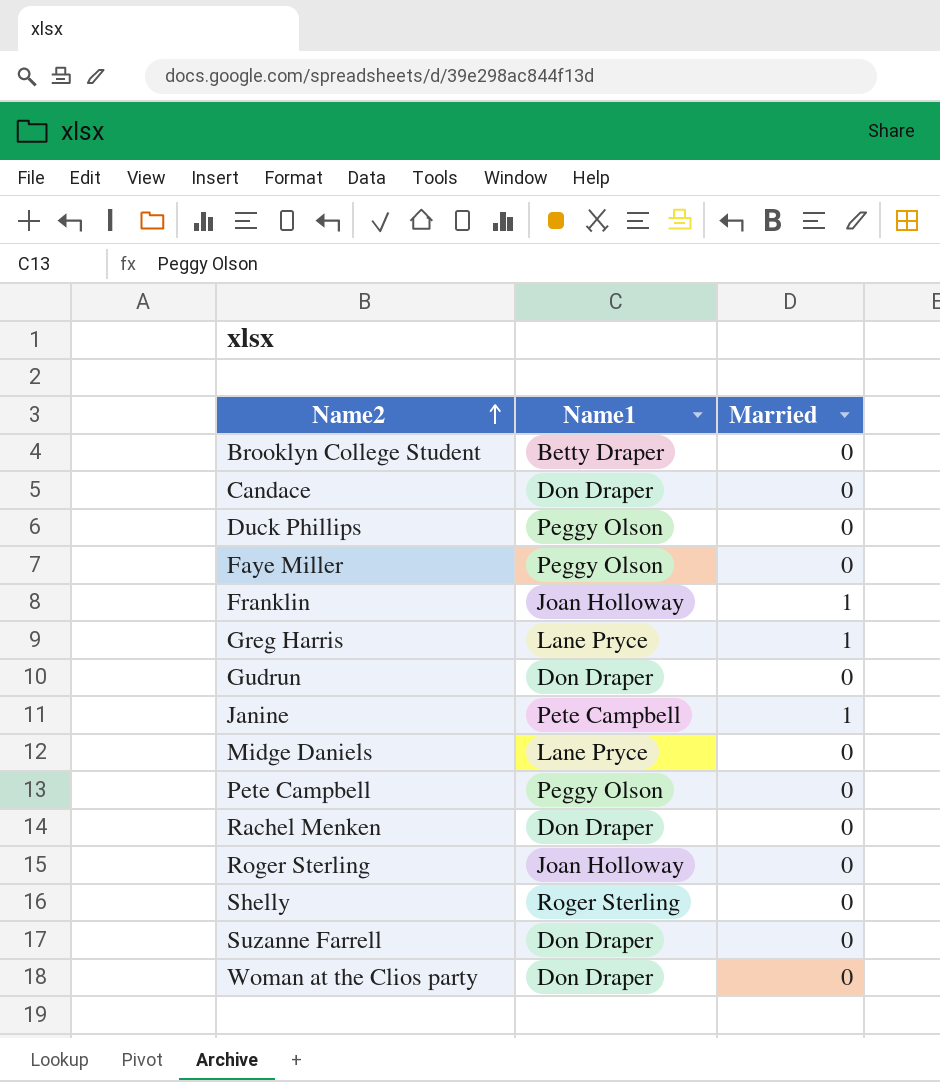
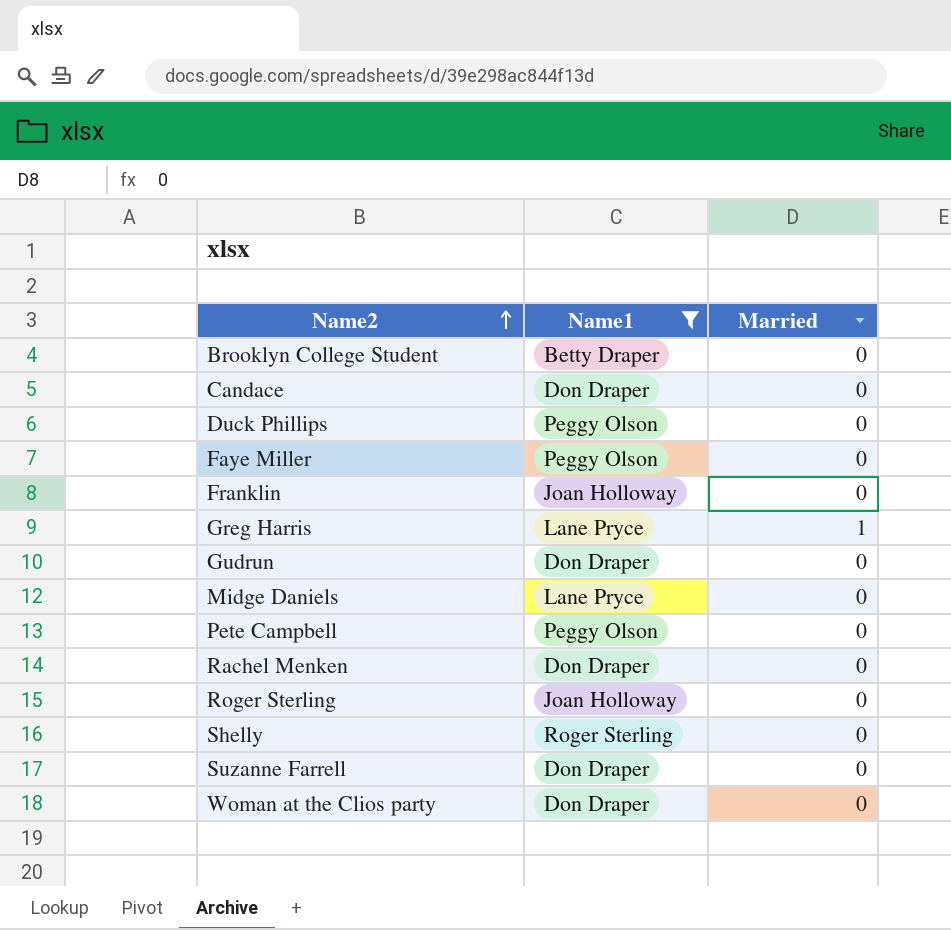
filter: none -> Name1 != Pete Campbell
Franklin | Married: 1 -> 0

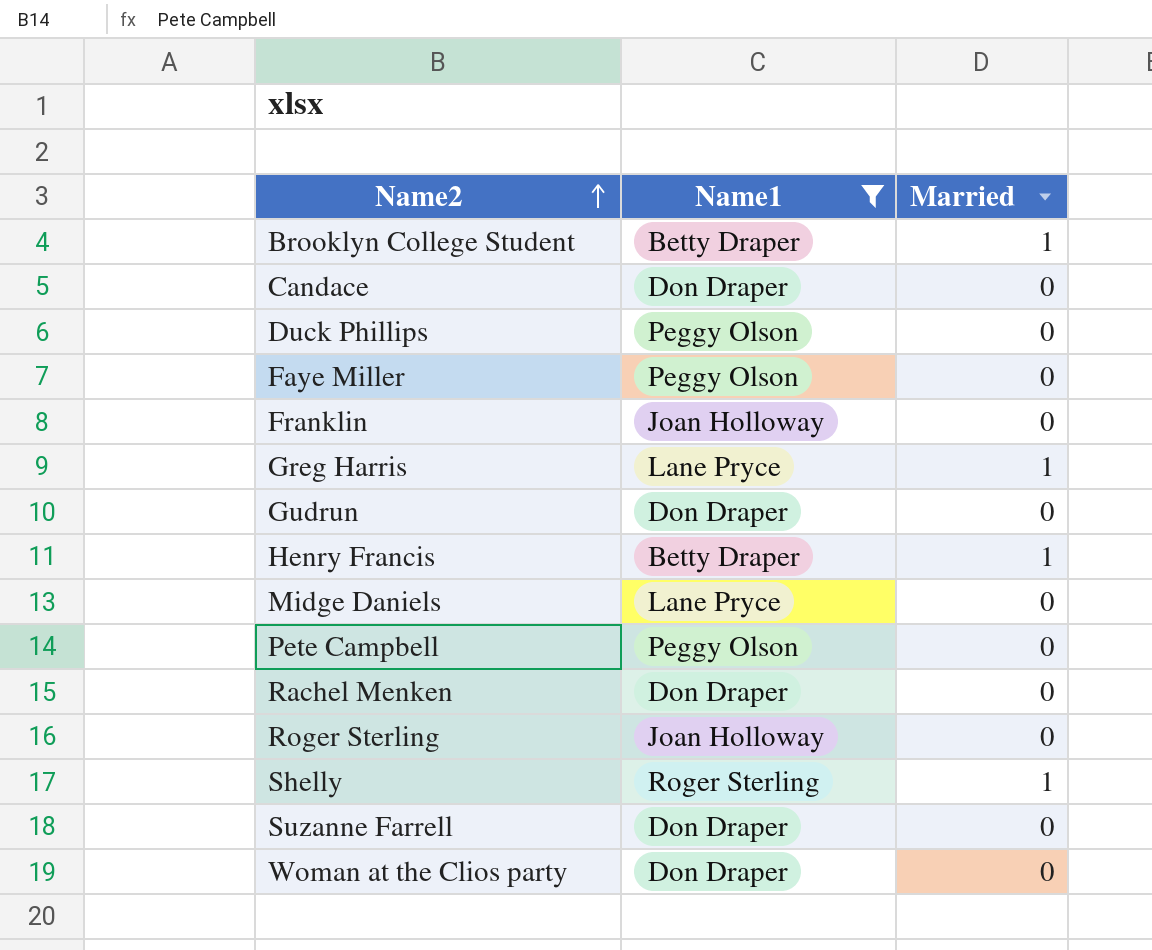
Brooklyn College Student | Married: 0 -> 1
row Henry Francis: none -> Betty Draper | 1
Shelly | Married: 0 -> 1

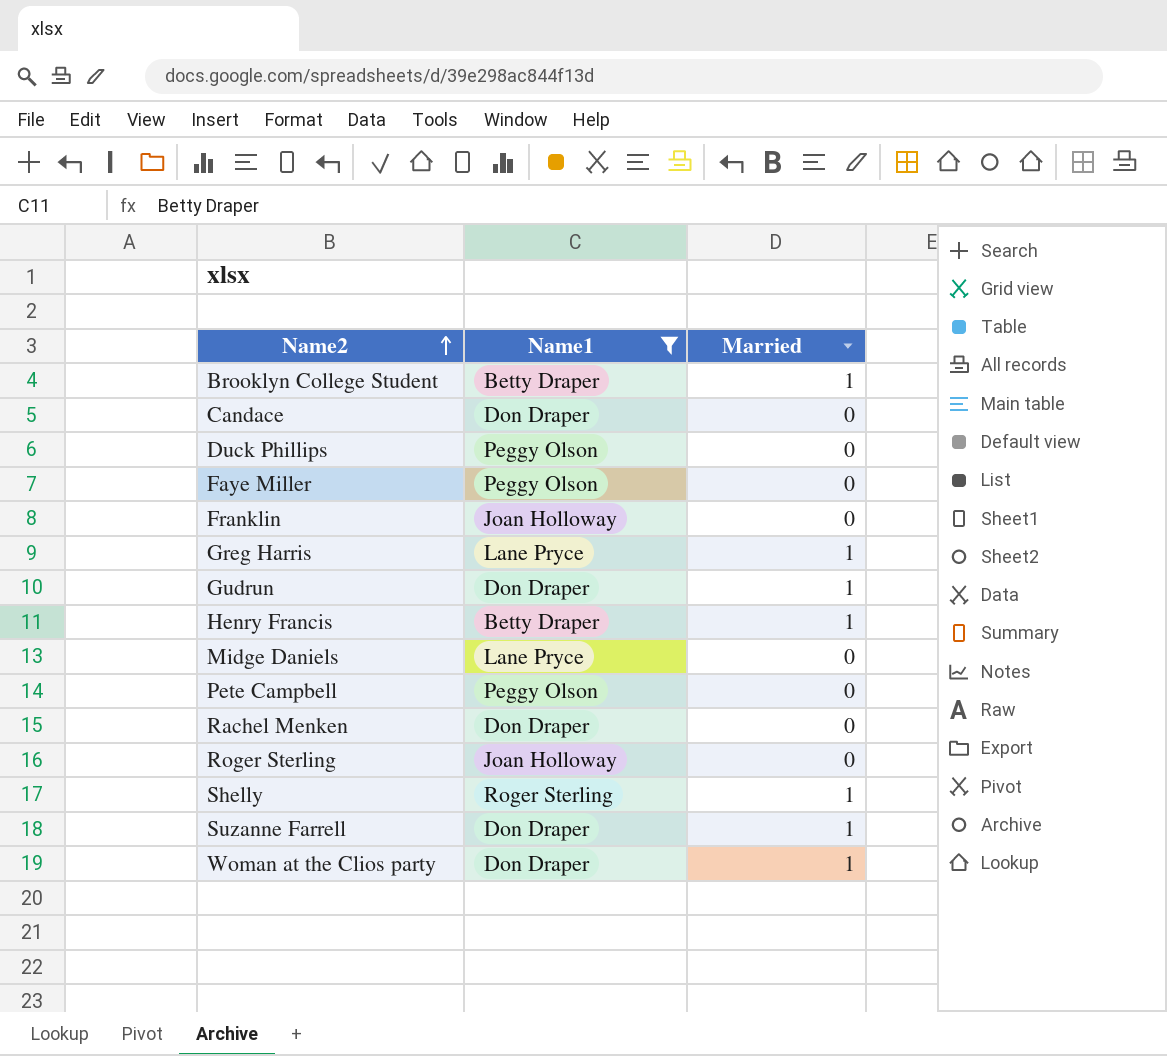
Gudrun | Married: 0 -> 1
Suzanne Farrell | Married: 0 -> 1
Woman at the Clios party | Married: 0 -> 1

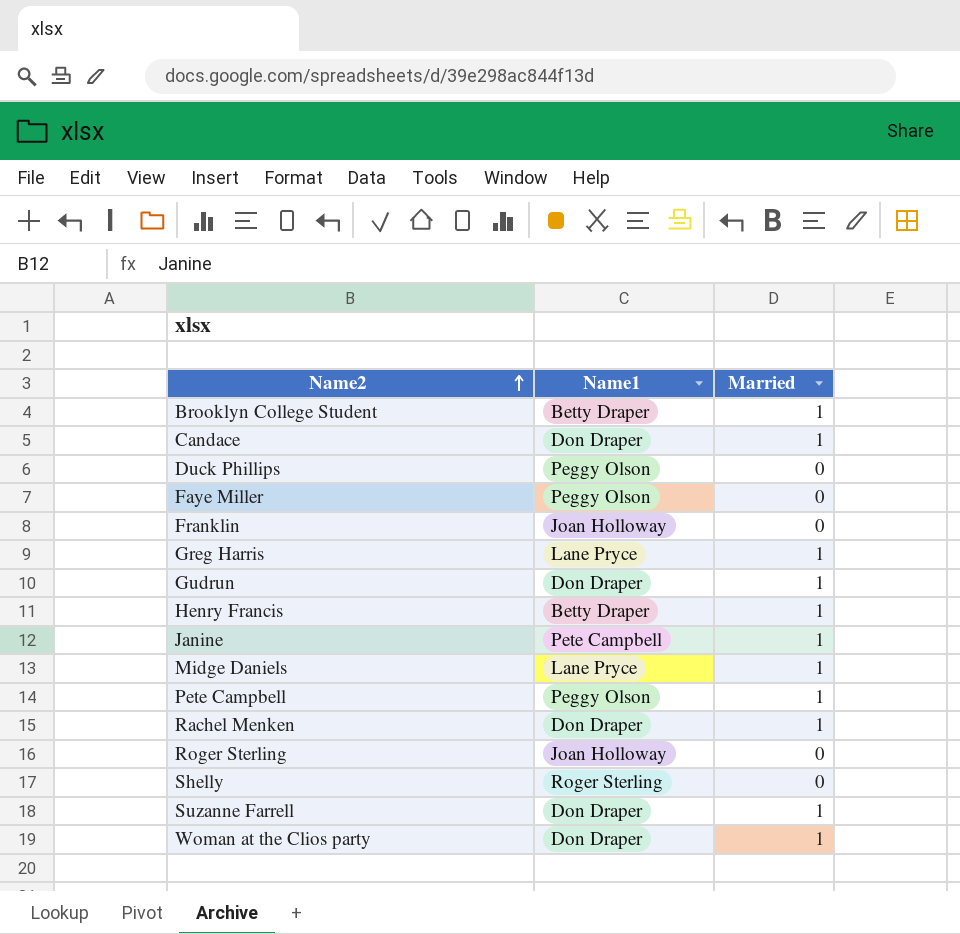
filter: Name1 != Pete Campbell -> none
Candace | Married: 0 -> 1
Midge Daniels | Married: 0 -> 1
Pete Campbell | Married: 0 -> 1
Rachel Menken | Married: 0 -> 1
Shelly | Married: 1 -> 0

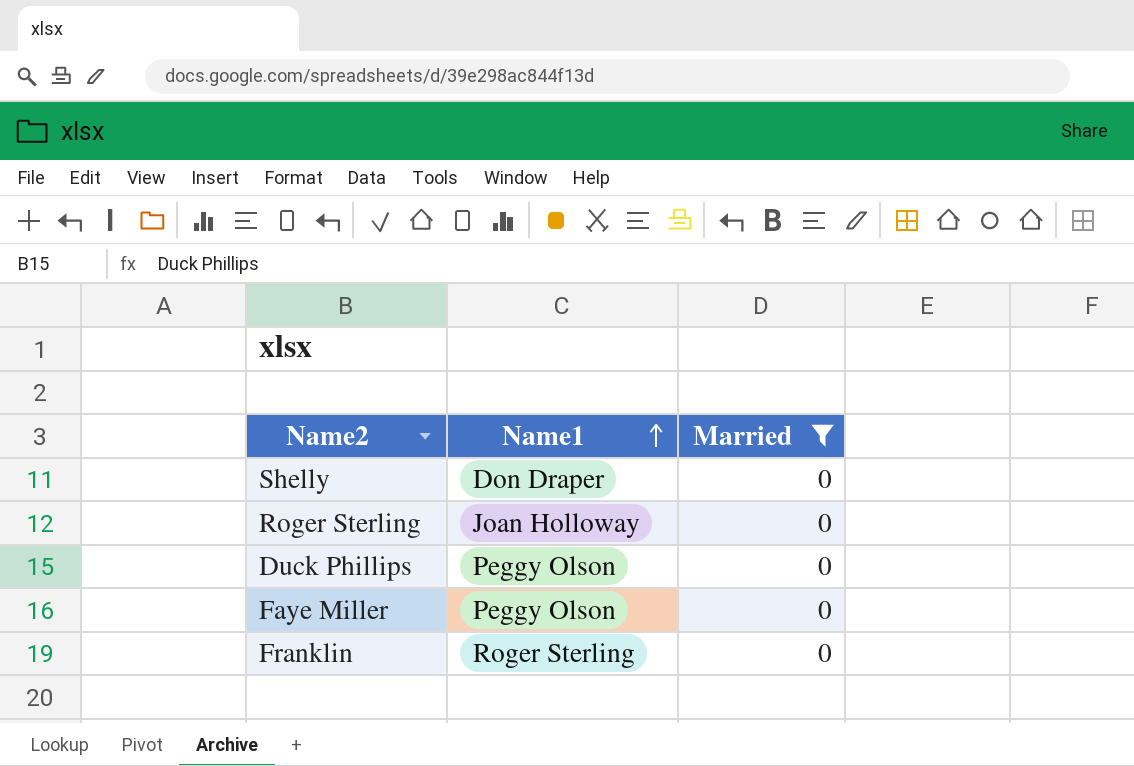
filter: none -> Married = 0
row order: Name2 ascending -> Name1 ascending
Shelly | Name1: Roger Sterling -> Don Draper
Franklin | Name1: Joan Holloway -> Roger Sterling

